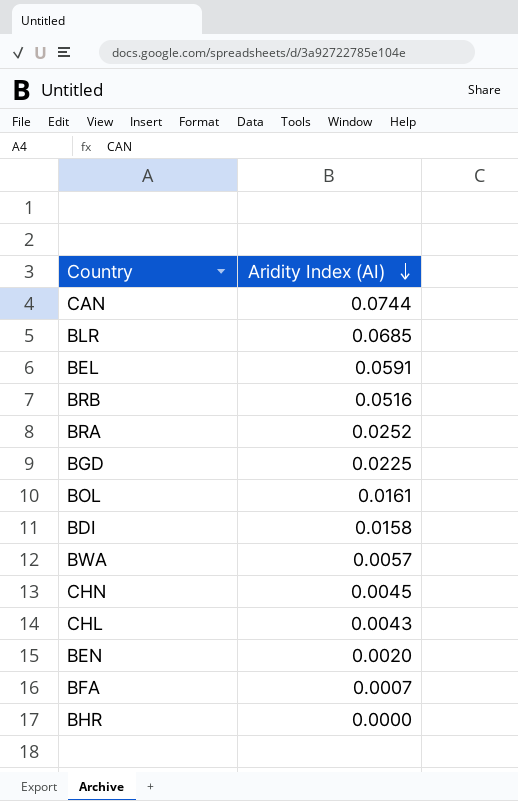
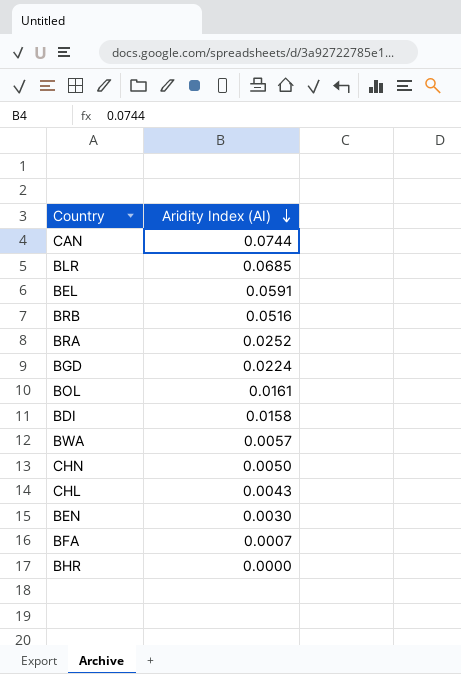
BGD | Aridity Index (AI): 0.0225 -> 0.0224
CHN | Aridity Index (AI): 0.0045 -> 0.0050
BEN | Aridity Index (AI): 0.0020 -> 0.0030

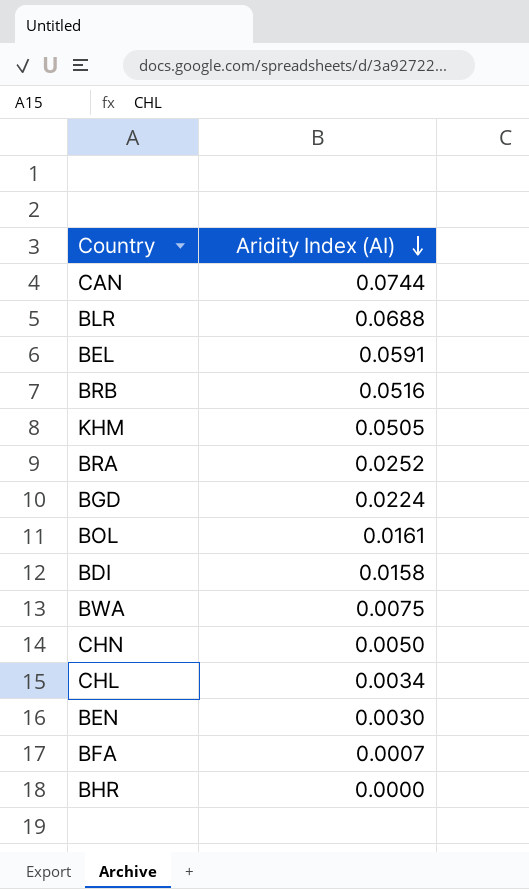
BLR | Aridity Index (AI): 0.0685 -> 0.0688
row KHM: none -> 0.0505
BWA | Aridity Index (AI): 0.0057 -> 0.0075
CHL | Aridity Index (AI): 0.0043 -> 0.0034

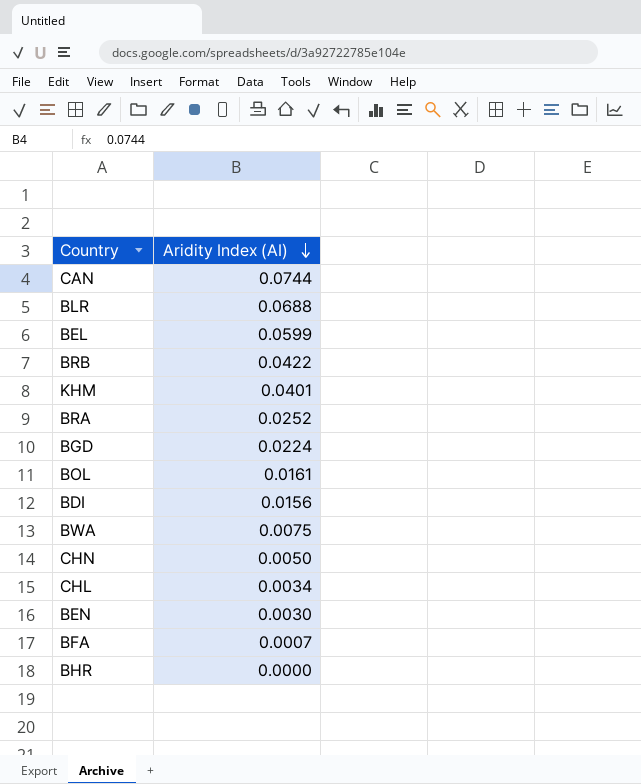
BEL | Aridity Index (AI): 0.0591 -> 0.0599
BRB | Aridity Index (AI): 0.0516 -> 0.0422
KHM | Aridity Index (AI): 0.0505 -> 0.0401
BDI | Aridity Index (AI): 0.0158 -> 0.0156

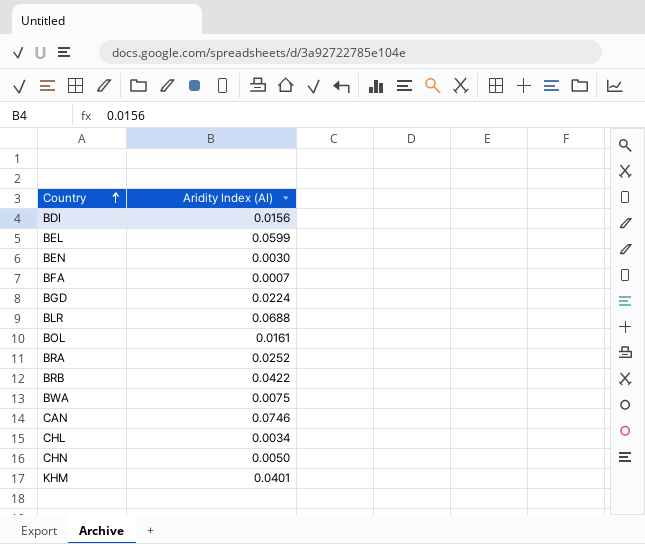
row order: Aridity Index (AI) descending -> Country ascending
row BHR: 0.0000 -> none
CAN | Aridity Index (AI): 0.0744 -> 0.0746

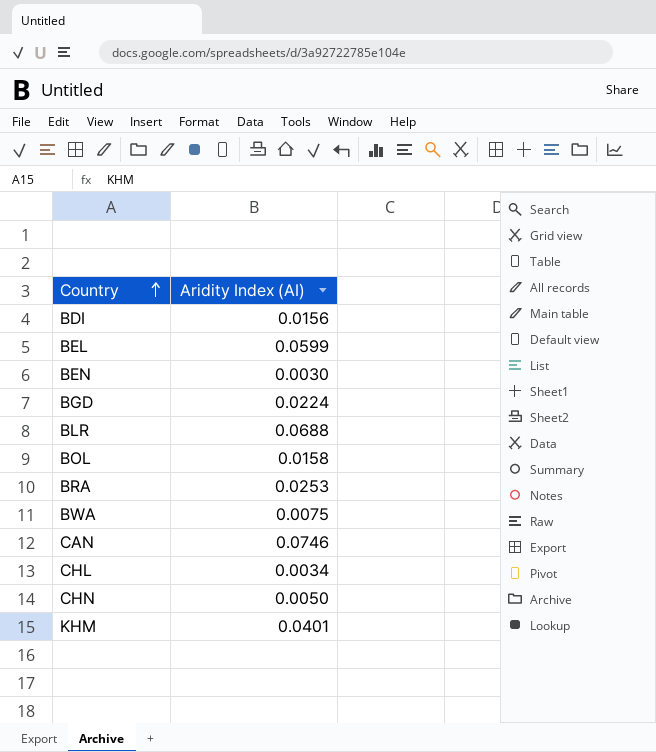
row BFA: 0.0007 -> none
row BRB: 0.0422 -> none
BOL | Aridity Index (AI): 0.0161 -> 0.0158
BRA | Aridity Index (AI): 0.0252 -> 0.0253

